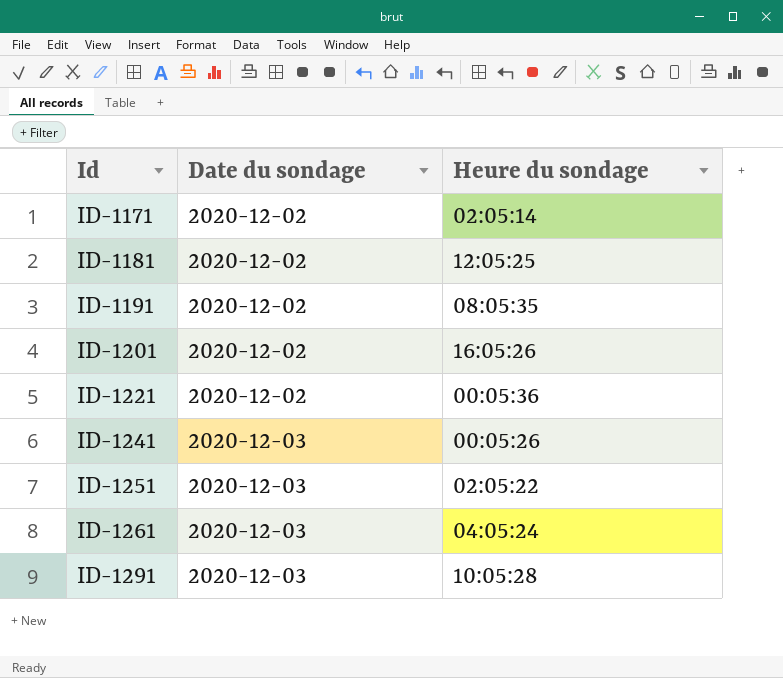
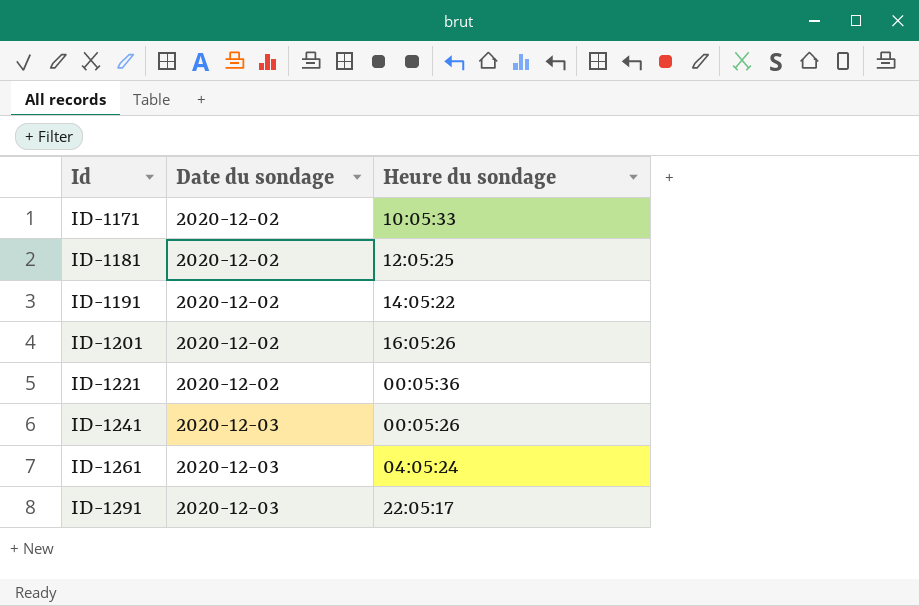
row ID-1251: 2020-12-03 | 02:05:22 -> none
ID-1171 | Heure du sondage: 02:05:14 -> 10:05:33
ID-1191 | Heure du sondage: 08:05:35 -> 14:05:22
ID-1291 | Heure du sondage: 10:05:28 -> 22:05:17

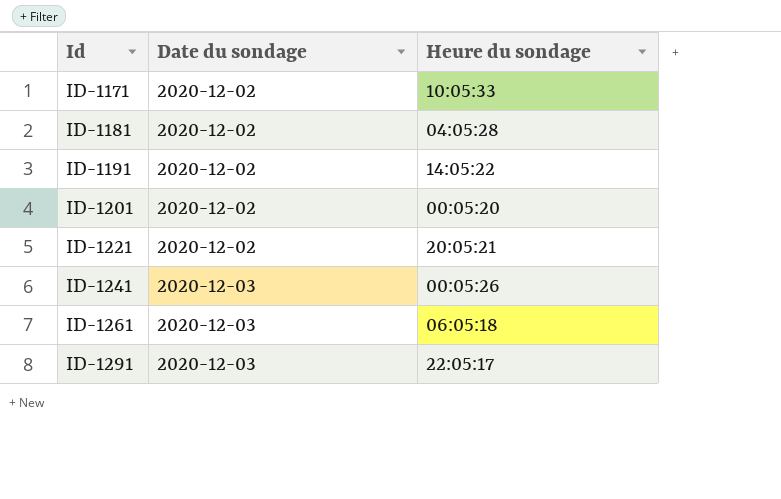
ID-1181 | Heure du sondage: 12:05:25 -> 04:05:28
ID-1201 | Heure du sondage: 16:05:26 -> 00:05:20
ID-1221 | Heure du sondage: 00:05:36 -> 20:05:21
ID-1261 | Heure du sondage: 04:05:24 -> 06:05:18

